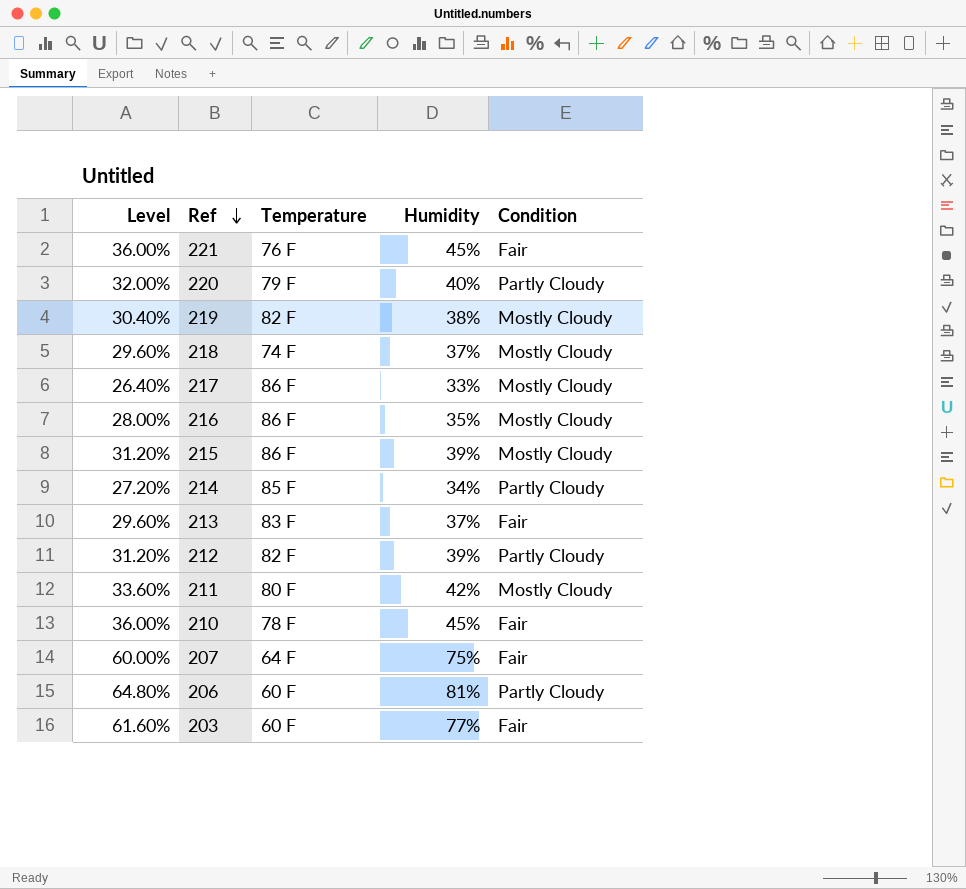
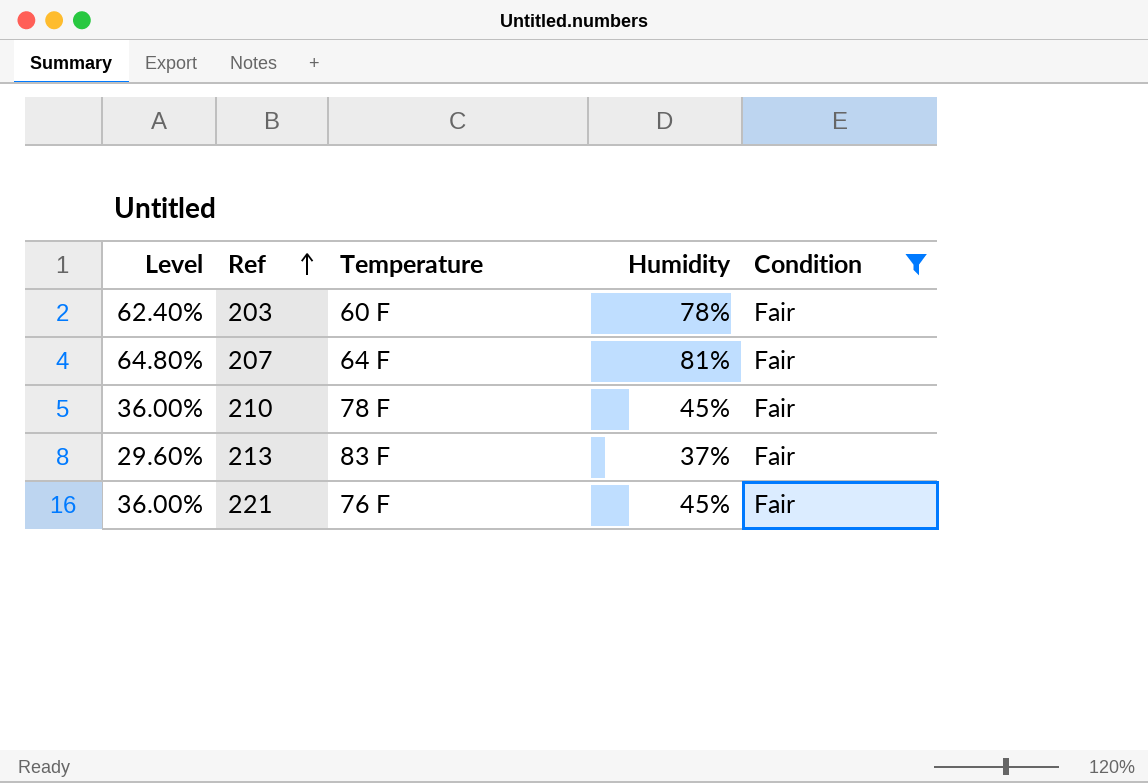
filter: none -> Condition = Fair
row order: Ref descending -> Ref ascending
203 | Level: 61.60% -> 62.40%
203 | Humidity: 77% -> 78%
207 | Level: 60.00% -> 64.80%
207 | Humidity: 75% -> 81%

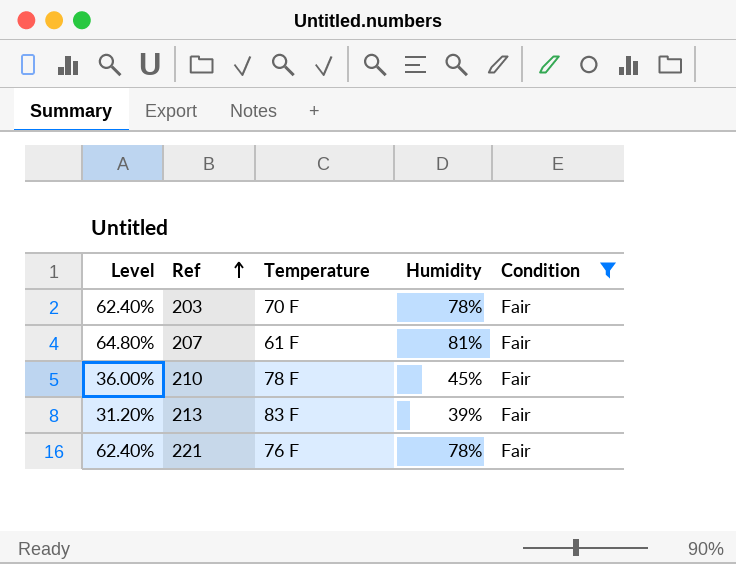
203 | Temperature: 60 F -> 70 F
207 | Temperature: 64 F -> 61 F
213 | Level: 29.60% -> 31.20%
213 | Humidity: 37% -> 39%
221 | Level: 36.00% -> 62.40%
221 | Humidity: 45% -> 78%

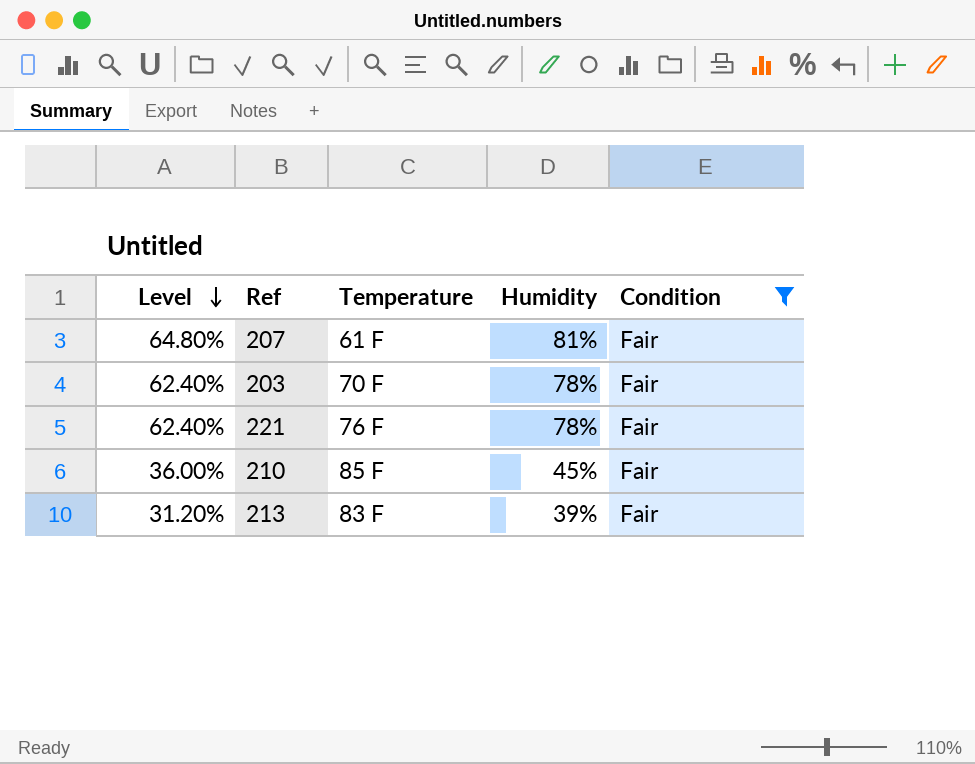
row order: Ref ascending -> Level descending
210 | Temperature: 78 F -> 85 F

